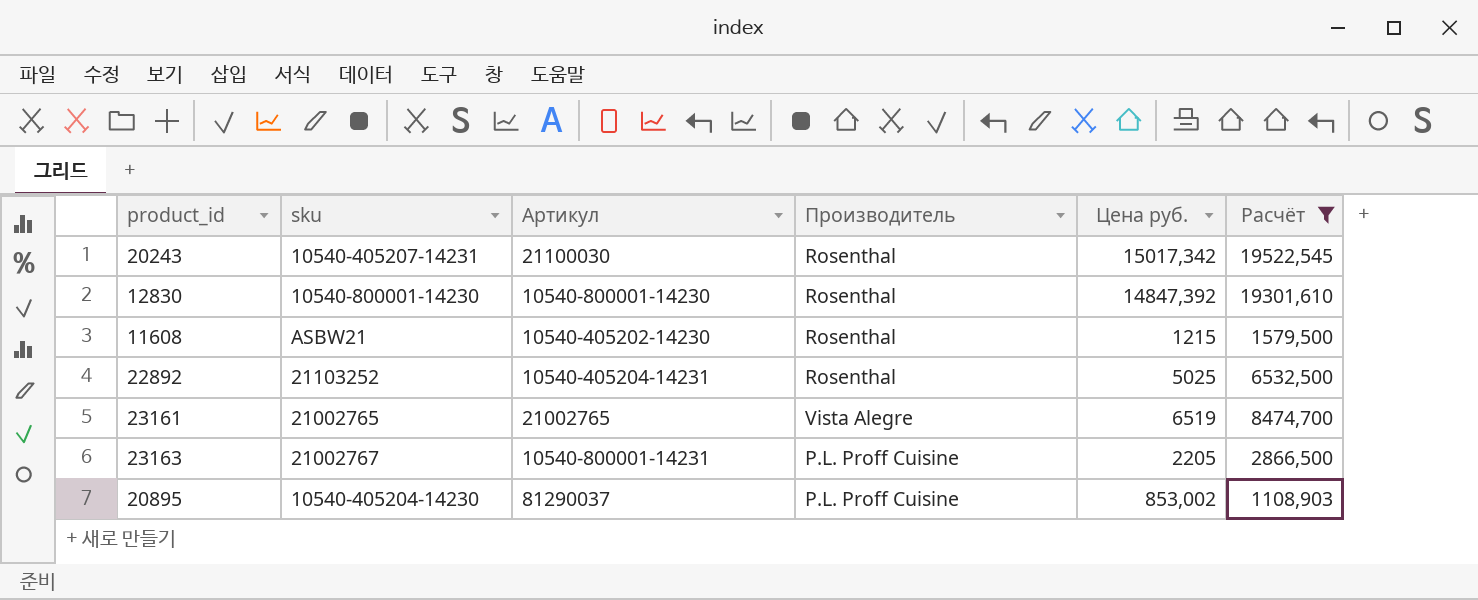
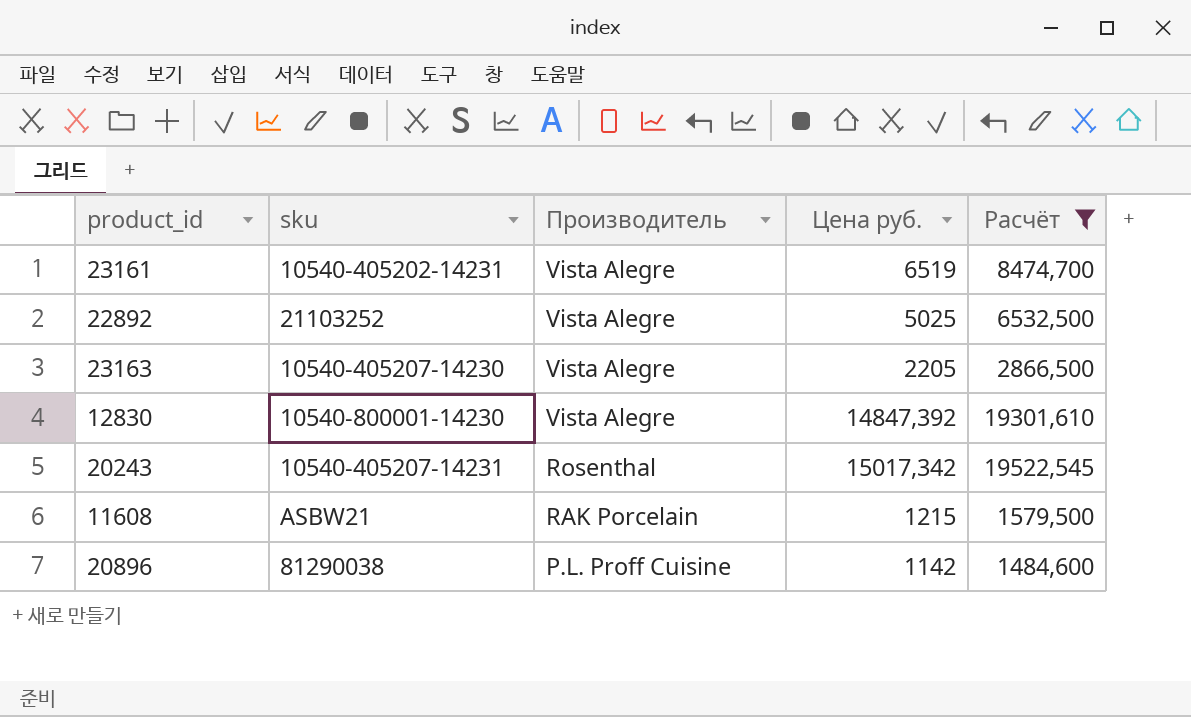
row order: none -> Производитель descending
column Артикул | position: 3 -> none
row 20895: 10540-405204-14230 | 81290037 | P.L. Proff Cuisine | 853,002 | 1108,903 -> none
23161 | sku: 21002765 -> 10540-405202-14231
22892 | Производитель: Rosenthal -> Vista Alegre
23163 | sku: 21002767 -> 10540-405207-14230
23163 | Производитель: P.L. Proff Cuisine -> Vista Alegre
12830 | Производитель: Rosenthal -> Vista Alegre
11608 | Производитель: Rosenthal -> RAK Porcelain
row 20896: none -> 81290038 | P.L. Proff Cuisine | 1142 | 1484,600

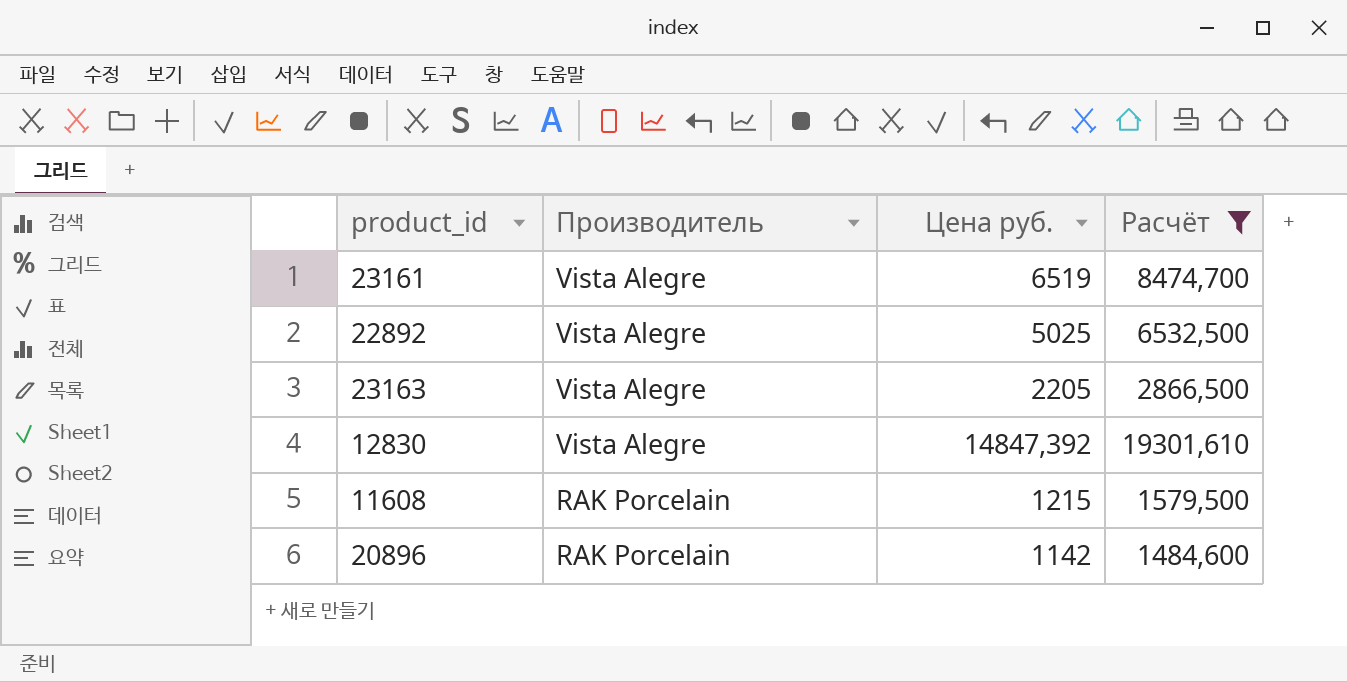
column sku | position: 2 -> none
row 20243: 10540-405207-14231 | Rosenthal | 15017,342 | 19522,545 -> none
20896 | Производитель: P.L. Proff Cuisine -> RAK Porcelain

